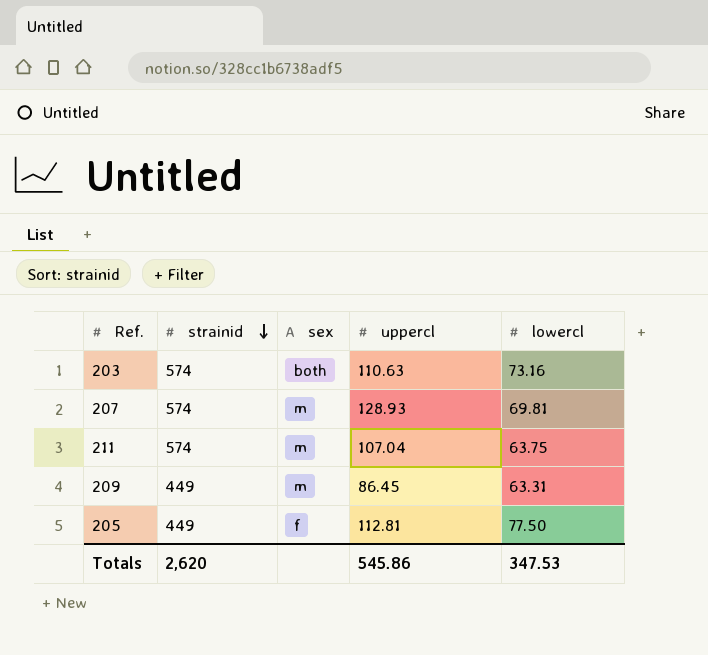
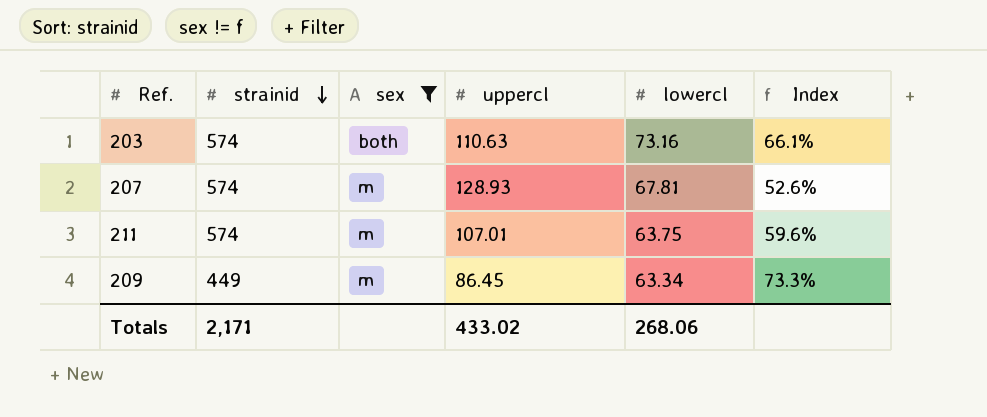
filter: none -> sex != f
column Index | formula: none -> [lowercl] / [uppercl]
207 | lowercl: 69.81 -> 67.81
211 | uppercl: 107.04 -> 107.01
209 | lowercl: 63.31 -> 63.34
Totals | strainid: 2,620 -> 2,171
Totals | uppercl: 545.86 -> 433.02
Totals | lowercl: 347.53 -> 268.06

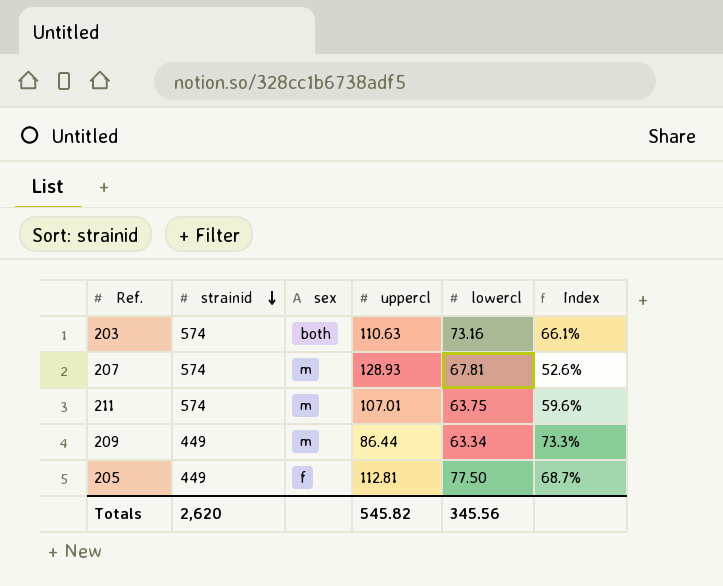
filter: sex != f -> none
209 | uppercl: 86.45 -> 86.44
Totals | strainid: 2,171 -> 2,620
Totals | uppercl: 433.02 -> 545.82
Totals | lowercl: 268.06 -> 345.56

